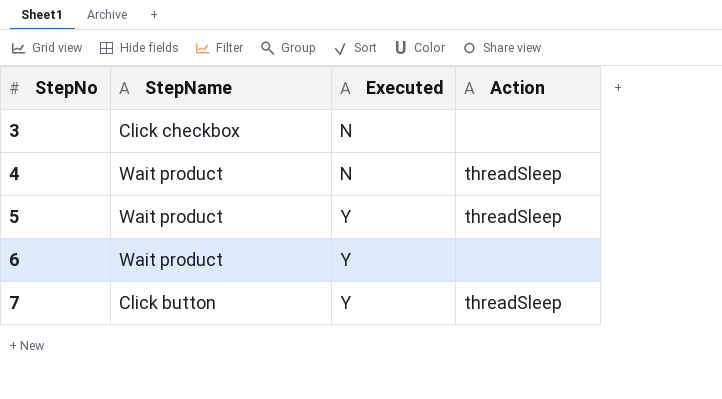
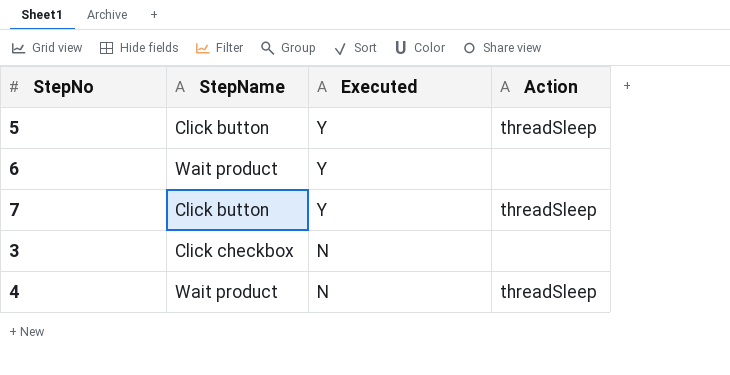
row order: StepNo ascending -> Executed descending
5 | StepName: Wait product -> Click button

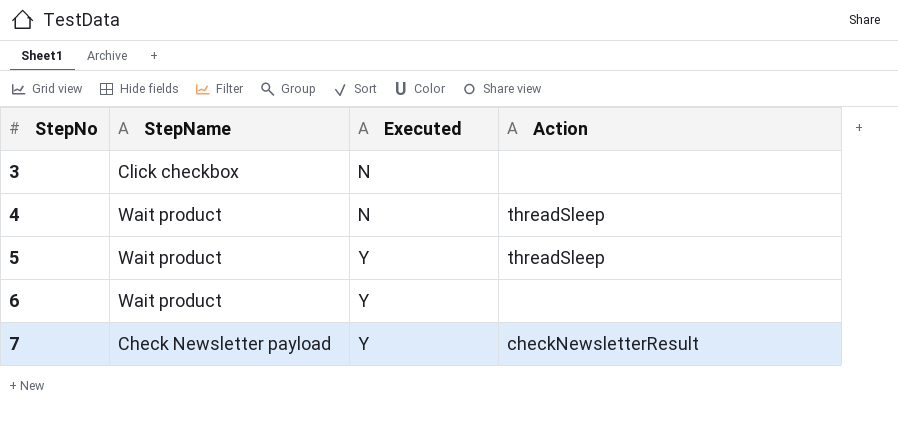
row order: Executed descending -> StepNo ascending
5 | StepName: Click button -> Wait product
7 | StepName: Click button -> Check Newsletter payload
7 | Action: threadSleep -> checkNewsletterResult

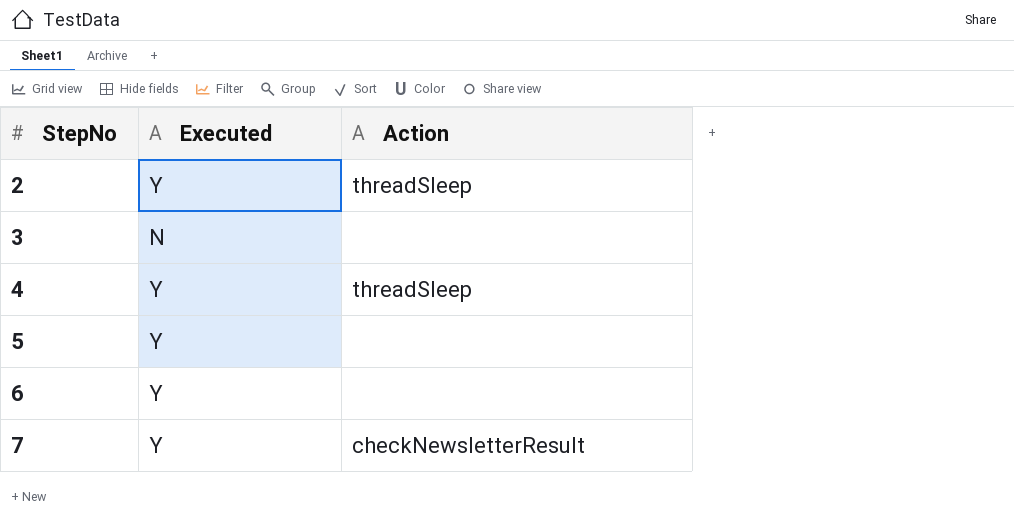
column StepName | position: 2 -> none
row 2: none -> Y | threadSleep
4 | Executed: N -> Y
5 | Action: threadSleep -> none

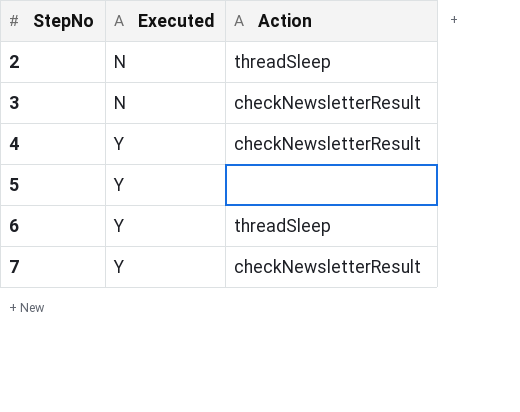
2 | Executed: Y -> N
3 | Action: none -> checkNewsletterResult
4 | Action: threadSleep -> checkNewsletterResult
6 | Action: none -> threadSleep

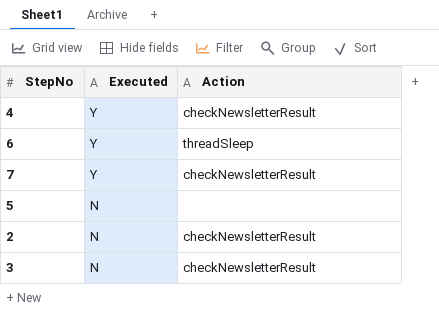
row order: StepNo ascending -> Executed descending
5 | Executed: Y -> N
2 | Action: threadSleep -> checkNewsletterResult

